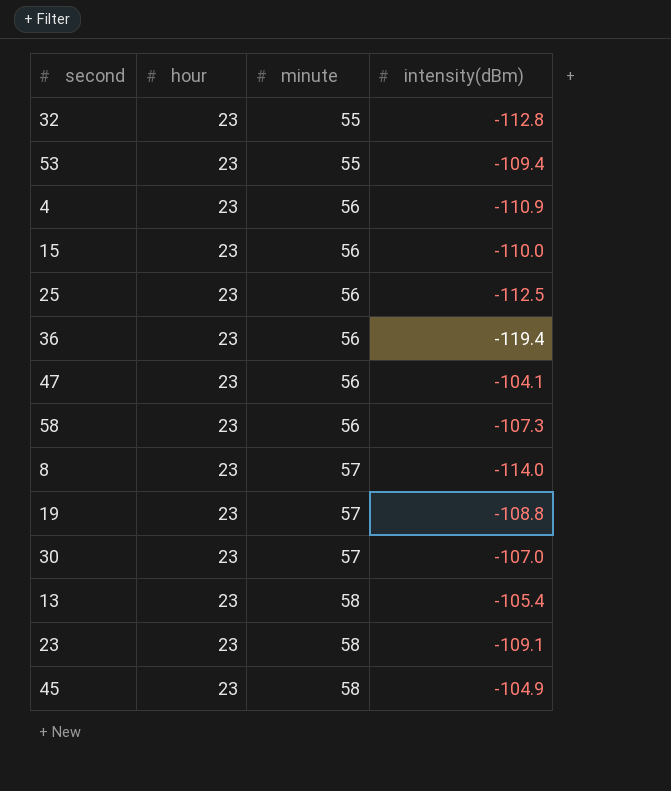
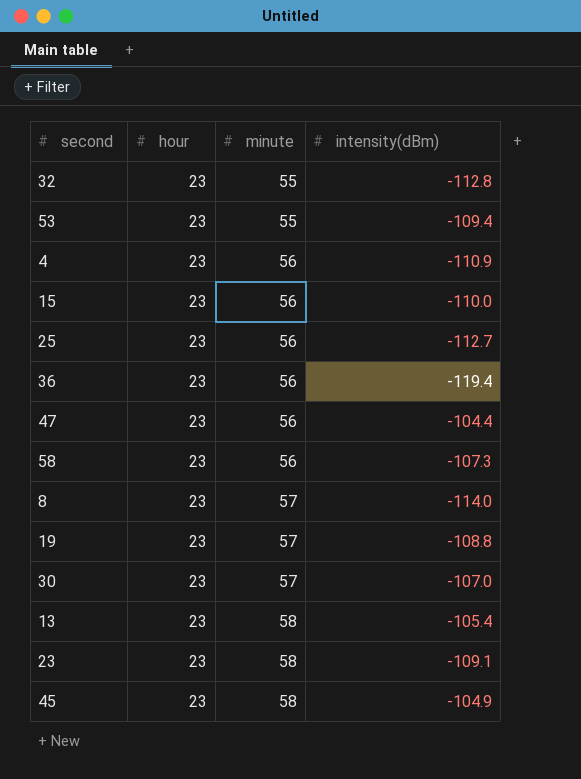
25 | intensity(dBm): -112.5 -> -112.7
47 | intensity(dBm): -104.1 -> -104.4

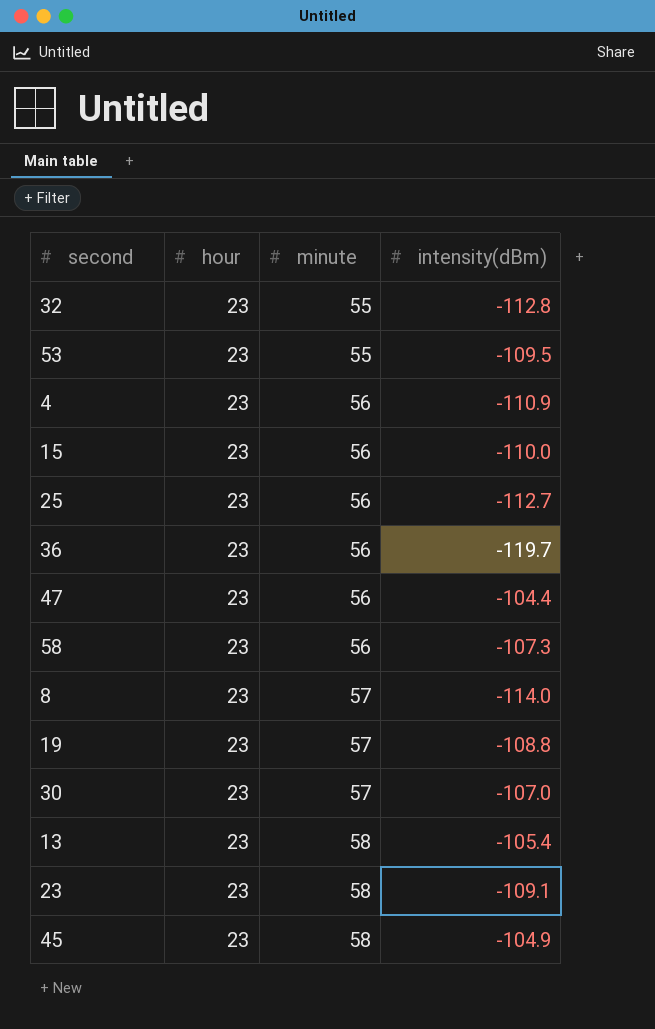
53 | intensity(dBm): -109.4 -> -109.5
36 | intensity(dBm): -119.4 -> -119.7

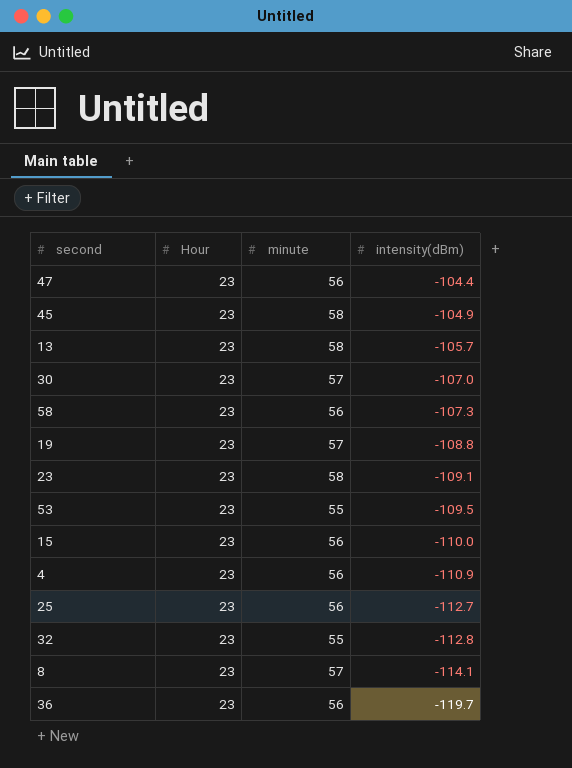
row order: minute ascending -> intensity(dBm) descending
column name: hour -> Hour
13 | intensity(dBm): -105.4 -> -105.7
8 | intensity(dBm): -114.0 -> -114.1

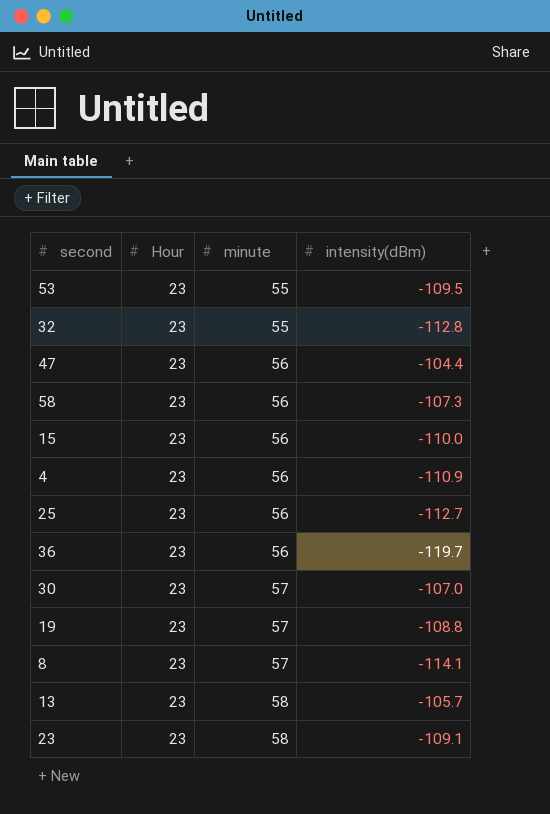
row order: intensity(dBm) descending -> minute ascending
row 45: 23 | 58 | -104.9 -> none

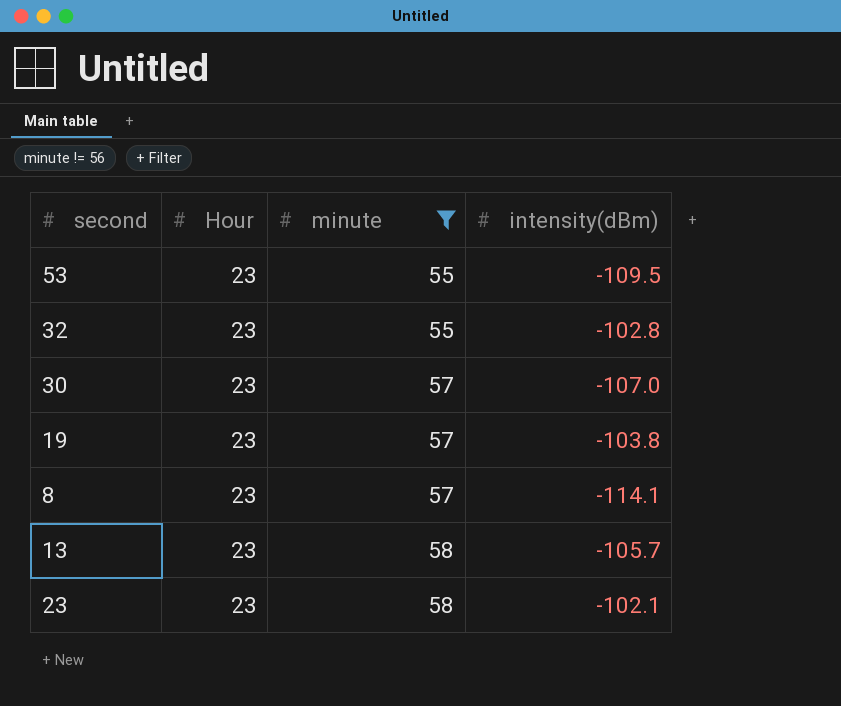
filter: none -> minute != 56
32 | intensity(dBm): -112.8 -> -102.8
19 | intensity(dBm): -108.8 -> -103.8
23 | intensity(dBm): -109.1 -> -102.1

